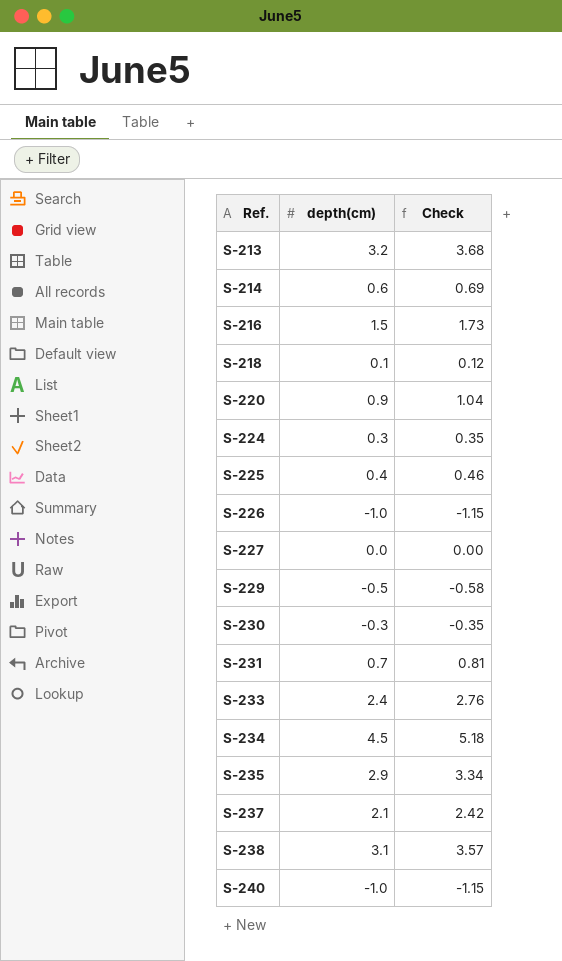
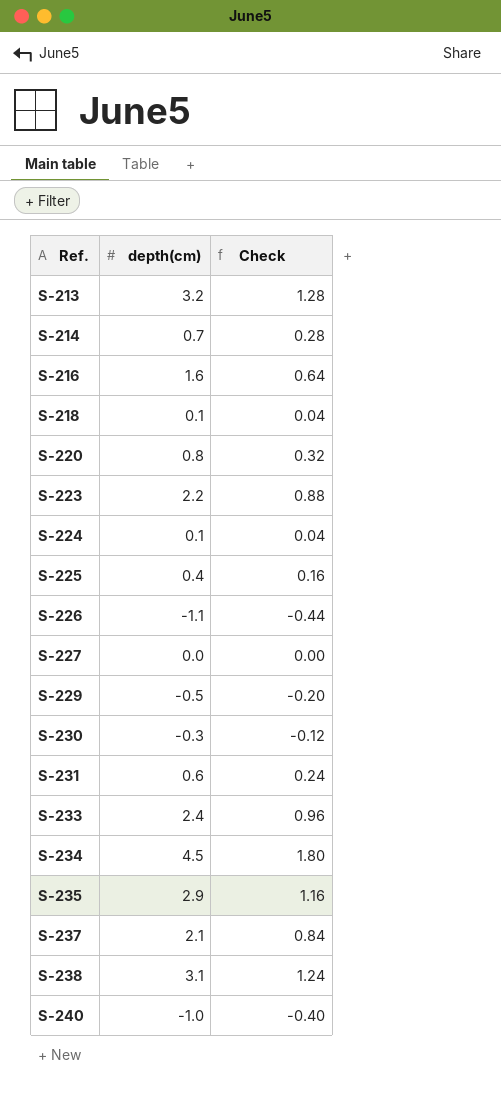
column Check | formula: [depth(cm)] * 1.15 -> [depth(cm)] * 0.4
S-214 | depth(cm): 0.6 -> 0.7
S-216 | depth(cm): 1.5 -> 1.6
S-220 | depth(cm): 0.9 -> 0.8
row S-223: none -> 2.2 | 0.88
S-224 | depth(cm): 0.3 -> 0.1
S-226 | depth(cm): -1.0 -> -1.1
S-231 | depth(cm): 0.7 -> 0.6

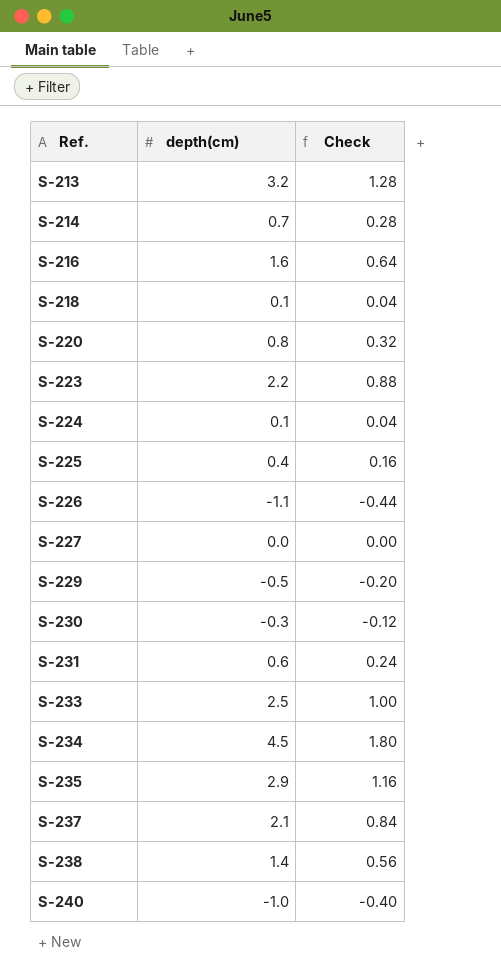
S-233 | depth(cm): 2.4 -> 2.5
S-233 | Check: 0.96 -> 1.00
S-238 | depth(cm): 3.1 -> 1.4
S-238 | Check: 1.24 -> 0.56

